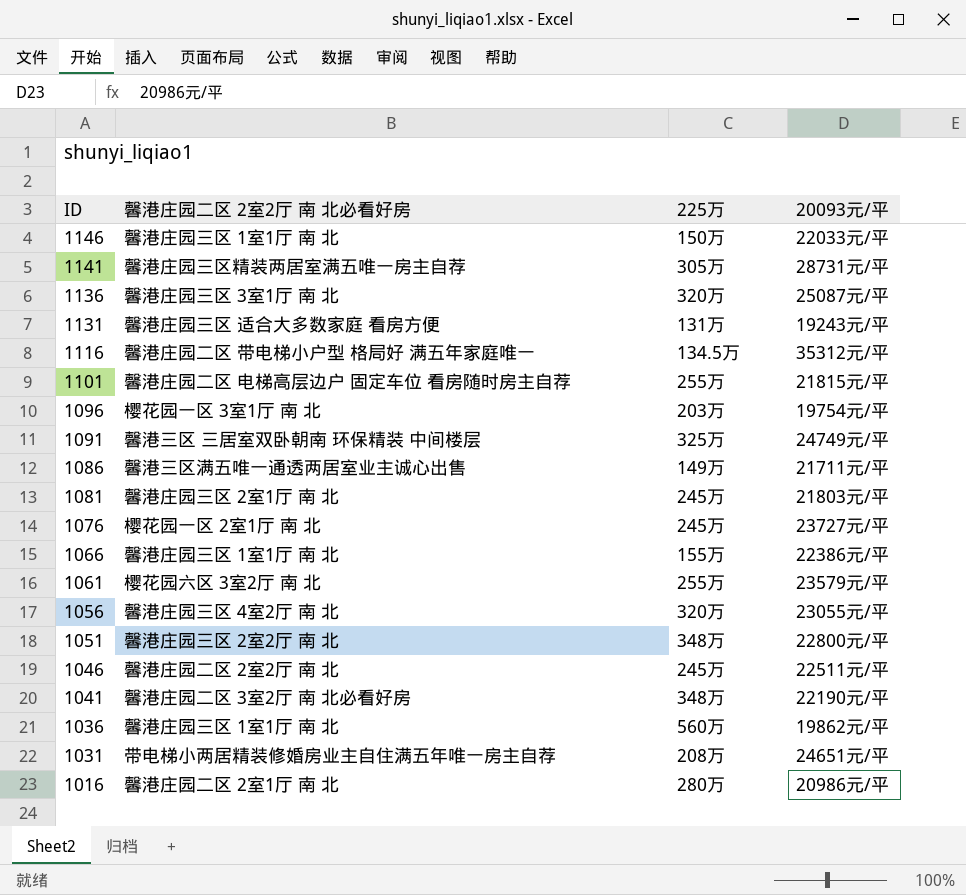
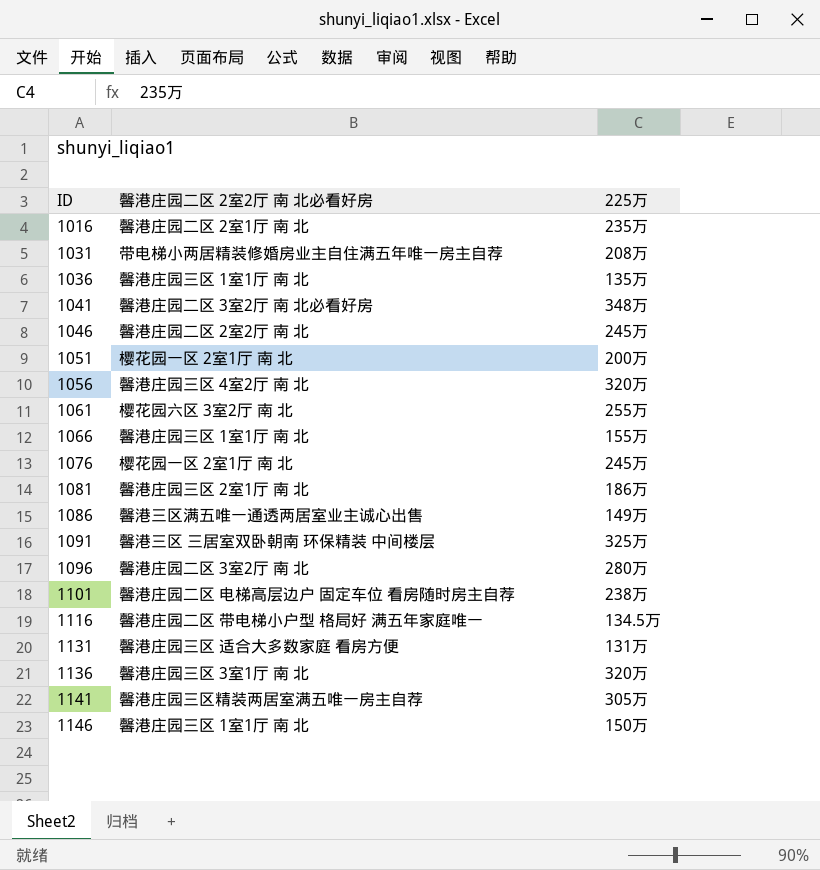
row order: ID descending -> ID ascending
column 20093元/平 | position: 4 -> none
1016 | 225万: 280万 -> 235万
1036 | 225万: 560万 -> 135万
1051 | 馨港庄园二区 2室2厅 南 北必看好房: 馨港庄园三区 2室2厅 南 北 -> 樱花园一区 2室1厅 南 北
1051 | 225万: 348万 -> 200万
1081 | 225万: 245万 -> 186万
1096 | 馨港庄园二区 2室2厅 南 北必看好房: 樱花园一区 3室1厅 南 北 -> 馨港庄园二区 3室2厅 南 北
1096 | 225万: 203万 -> 280万
1101 | 225万: 255万 -> 238万

